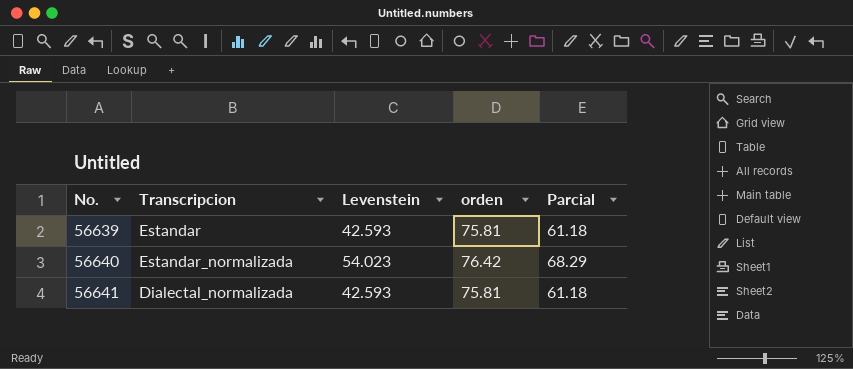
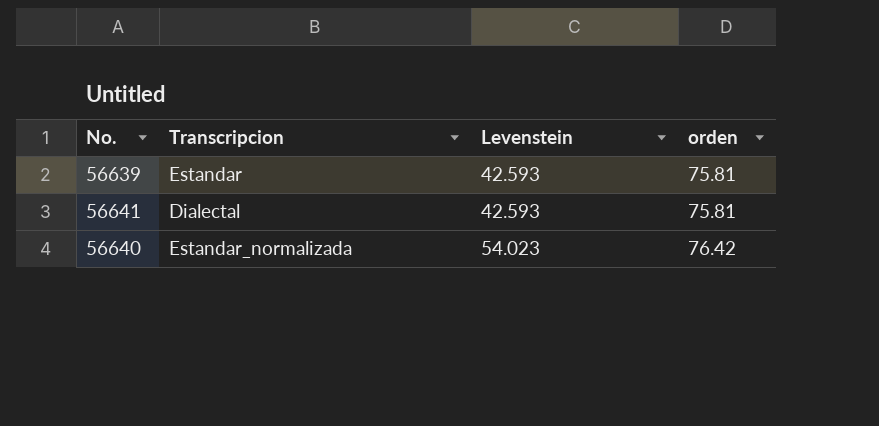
row order: No. ascending -> Levenstein ascending
column Parcial | position: 5 -> none
56641 | Transcripcion: Dialectal_normalizada -> Dialectal

